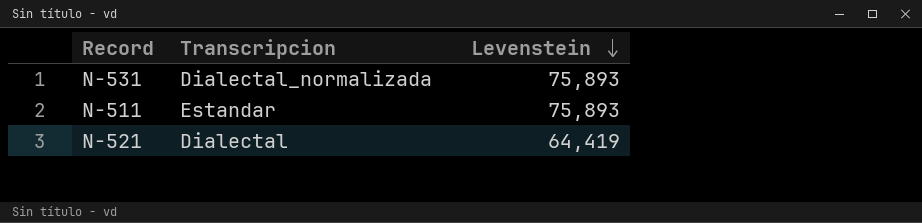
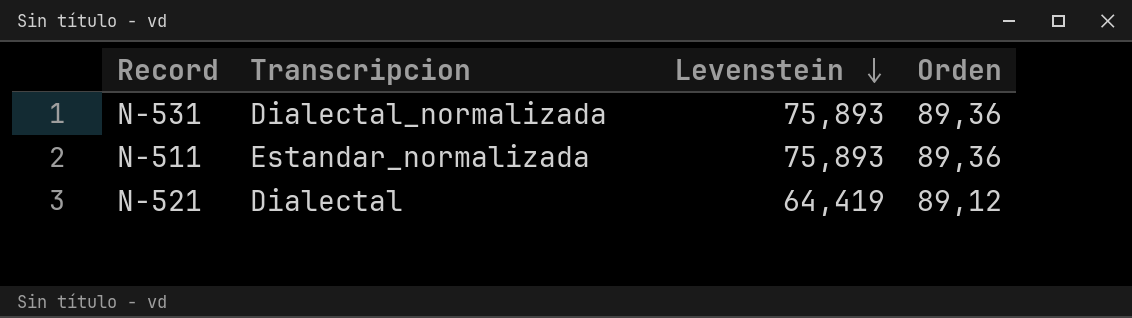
column Orden | position: none -> 4
N-511 | Transcripcion: Estandar -> Estandar_normalizada

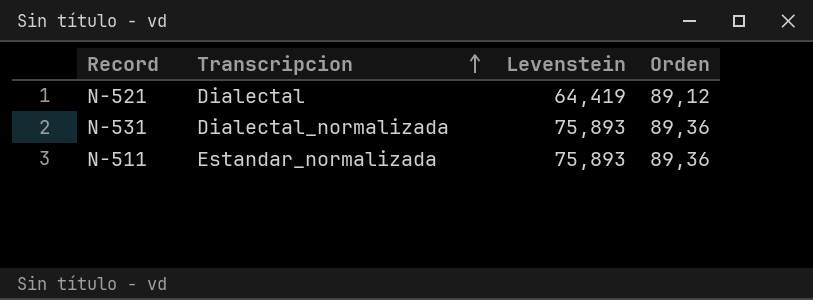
row order: Levenstein descending -> Transcripcion ascending

